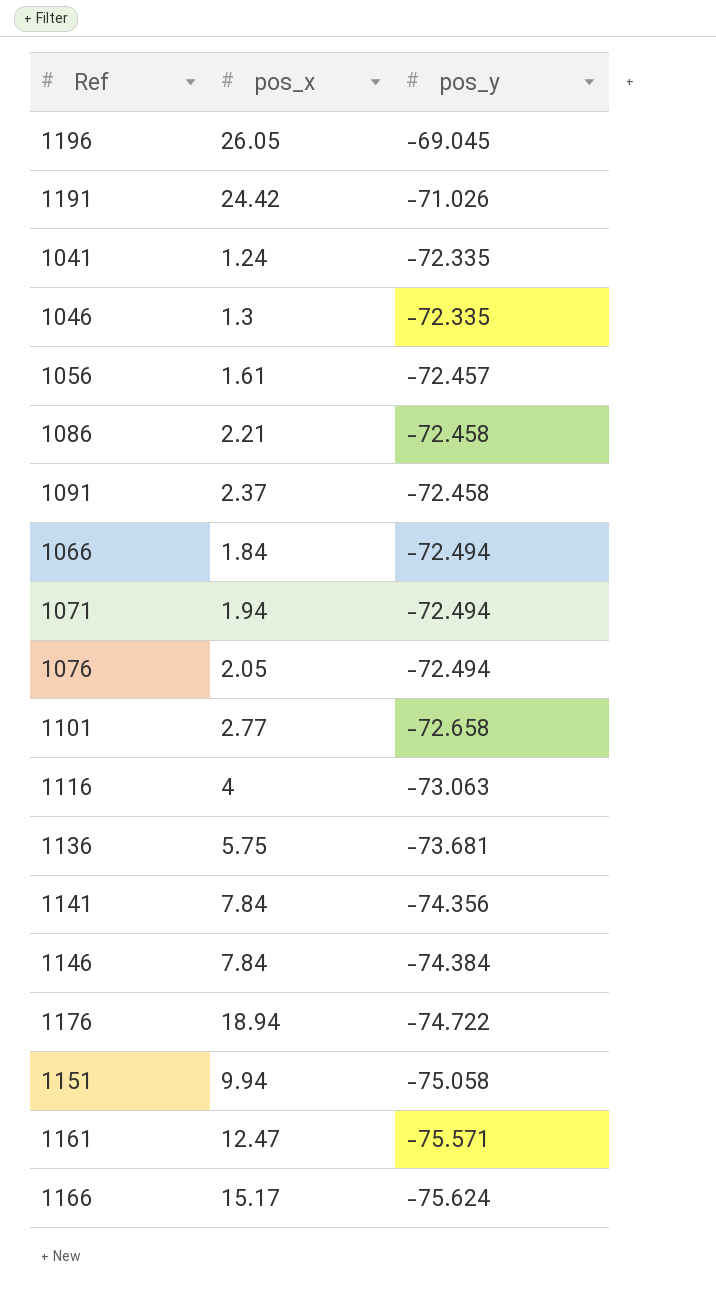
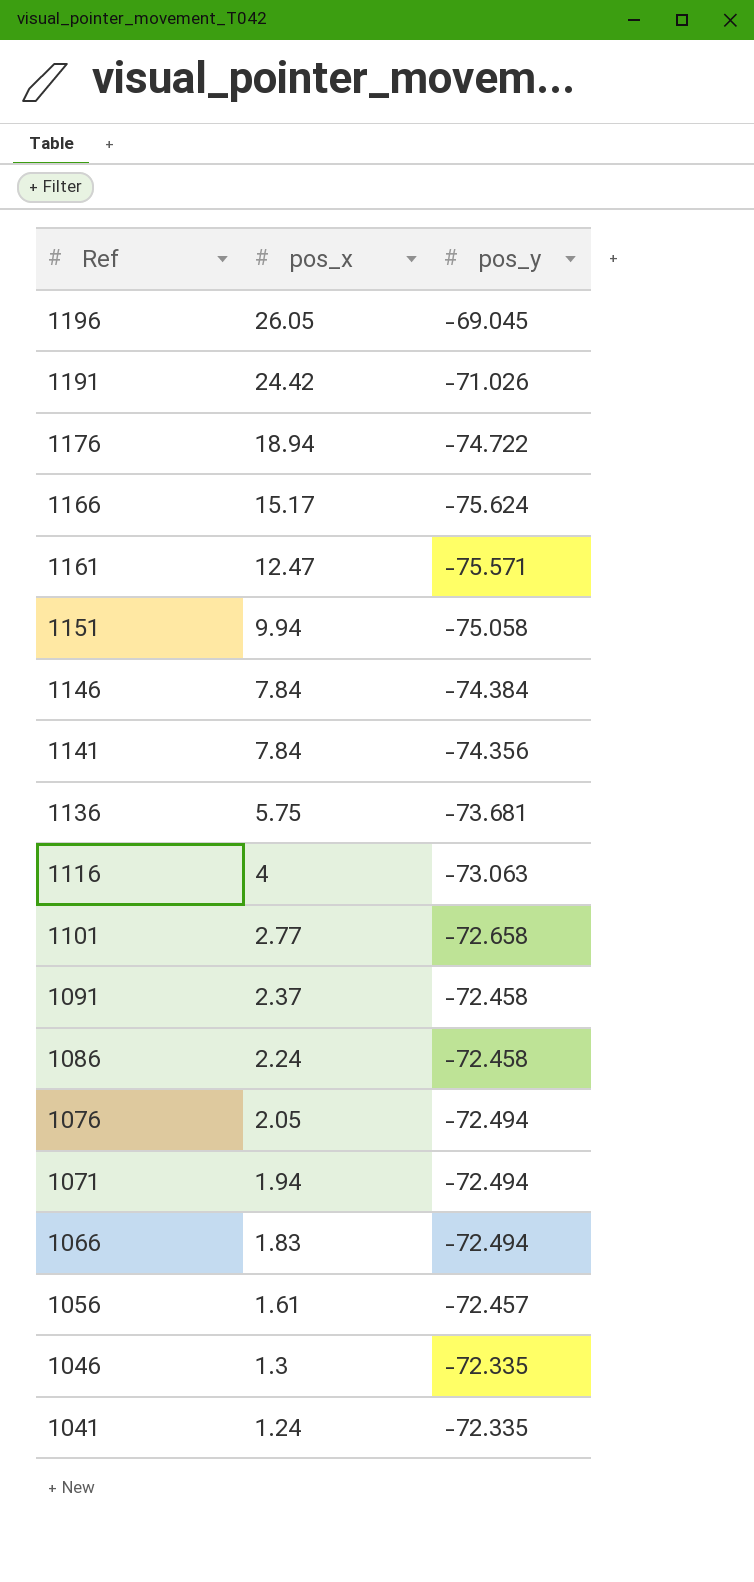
row order: pos_y descending -> Ref descending
1086 | pos_x: 2.21 -> 2.24
1066 | pos_x: 1.84 -> 1.83

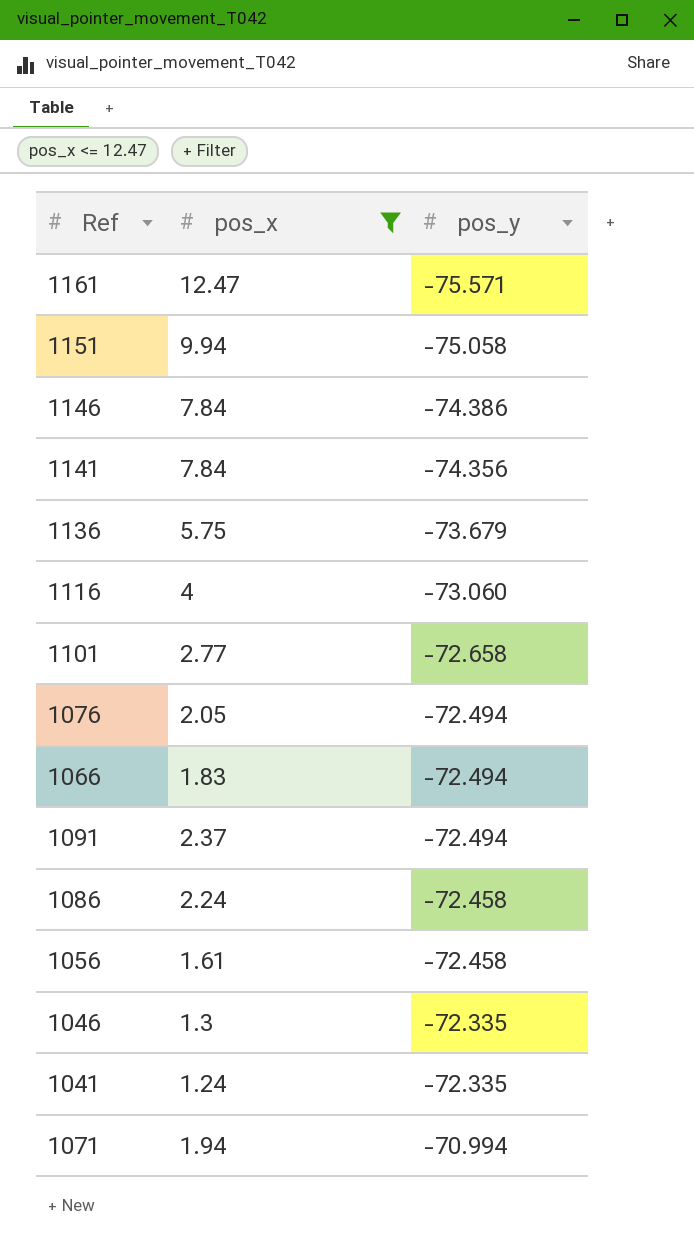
filter: none -> pos_x <= 12.47
row order: Ref descending -> pos_y ascending
1146 | pos_y: -74.384 -> -74.386
1136 | pos_y: -73.681 -> -73.679
1116 | pos_y: -73.063 -> -73.060
1091 | pos_y: -72.458 -> -72.494
1056 | pos_y: -72.457 -> -72.458
1071 | pos_y: -72.494 -> -70.994

